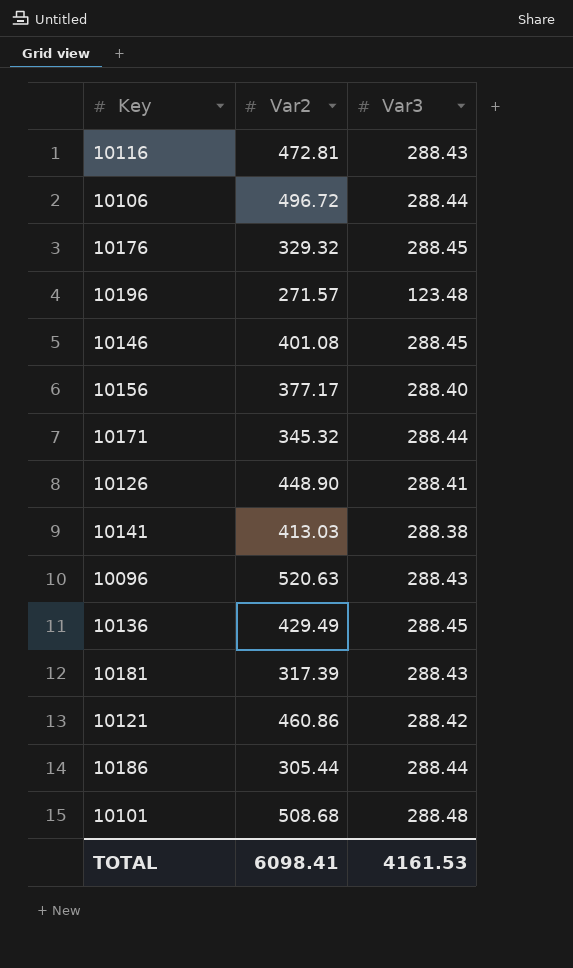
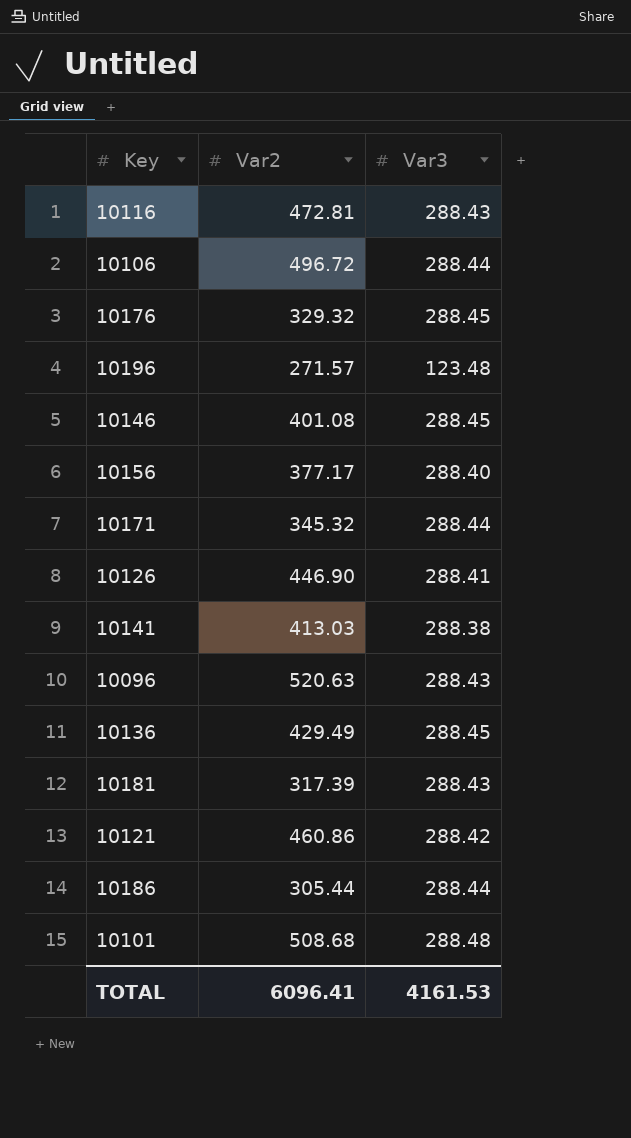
10126 | Var2: 448.90 -> 446.90
TOTAL | Var2: 6098.41 -> 6096.41

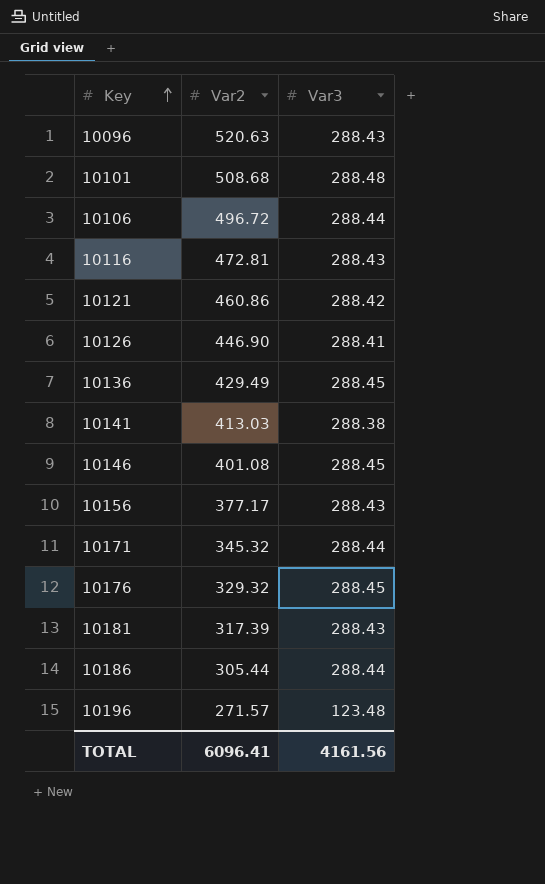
row order: none -> Key ascending
10156 | Var3: 288.40 -> 288.43
TOTAL | Var3: 4161.53 -> 4161.56

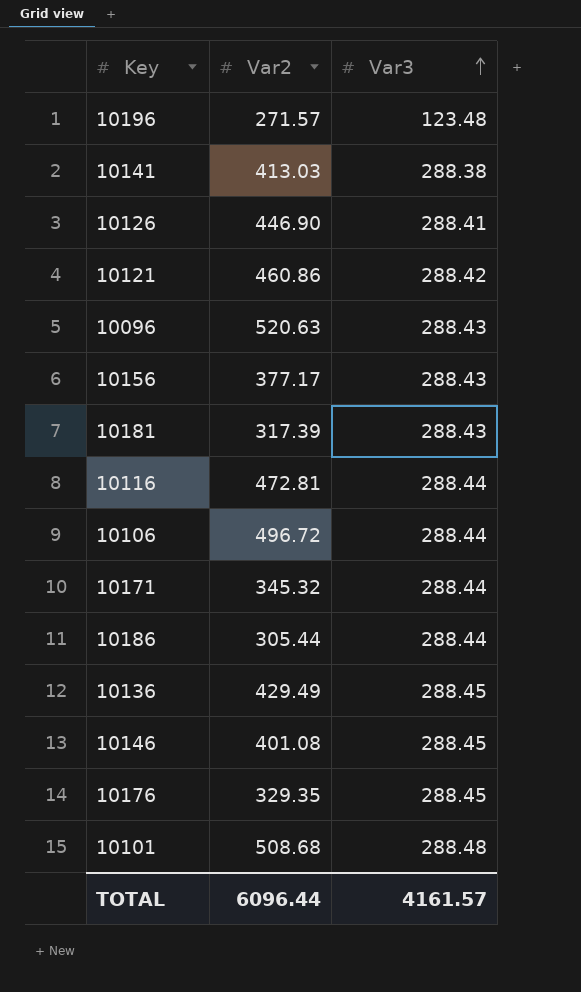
row order: Key ascending -> Var3 ascending
10116 | Var3: 288.43 -> 288.44
10176 | Var2: 329.32 -> 329.35
TOTAL | Var2: 6096.41 -> 6096.44
TOTAL | Var3: 4161.56 -> 4161.57

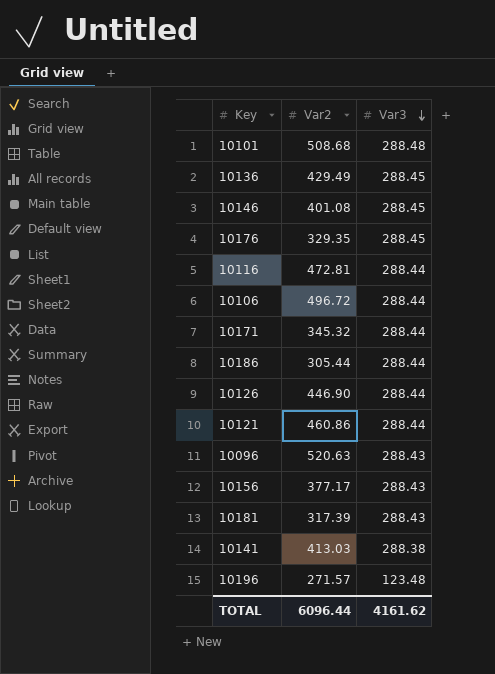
row order: Var3 ascending -> Var3 descending
10126 | Var3: 288.41 -> 288.44
10121 | Var3: 288.42 -> 288.44
TOTAL | Var3: 4161.57 -> 4161.62

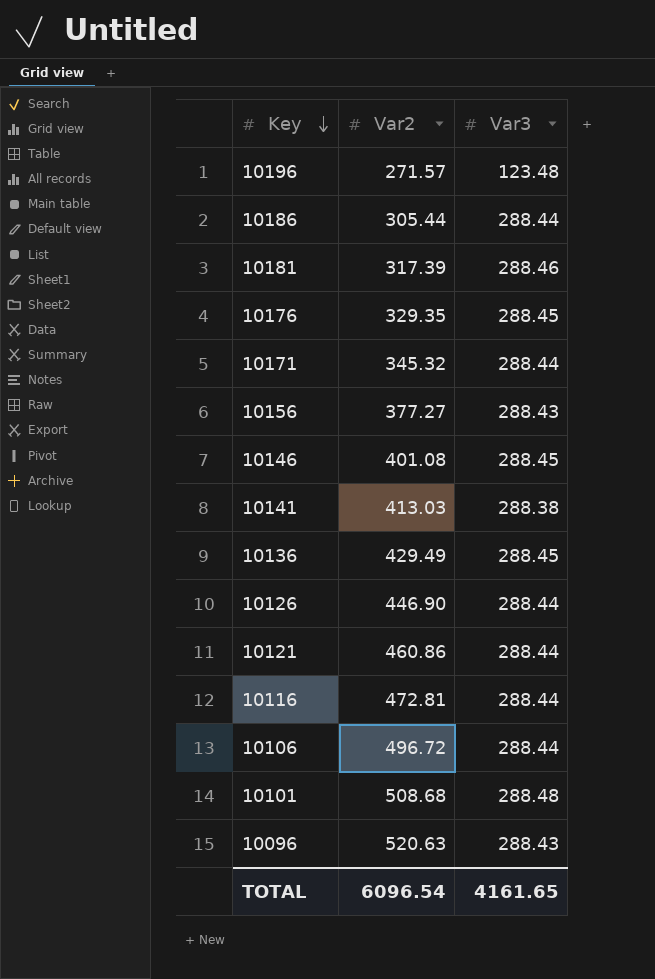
row order: Var3 descending -> Key descending
10181 | Var3: 288.43 -> 288.46
10156 | Var2: 377.17 -> 377.27
TOTAL | Var2: 6096.44 -> 6096.54
TOTAL | Var3: 4161.62 -> 4161.65

